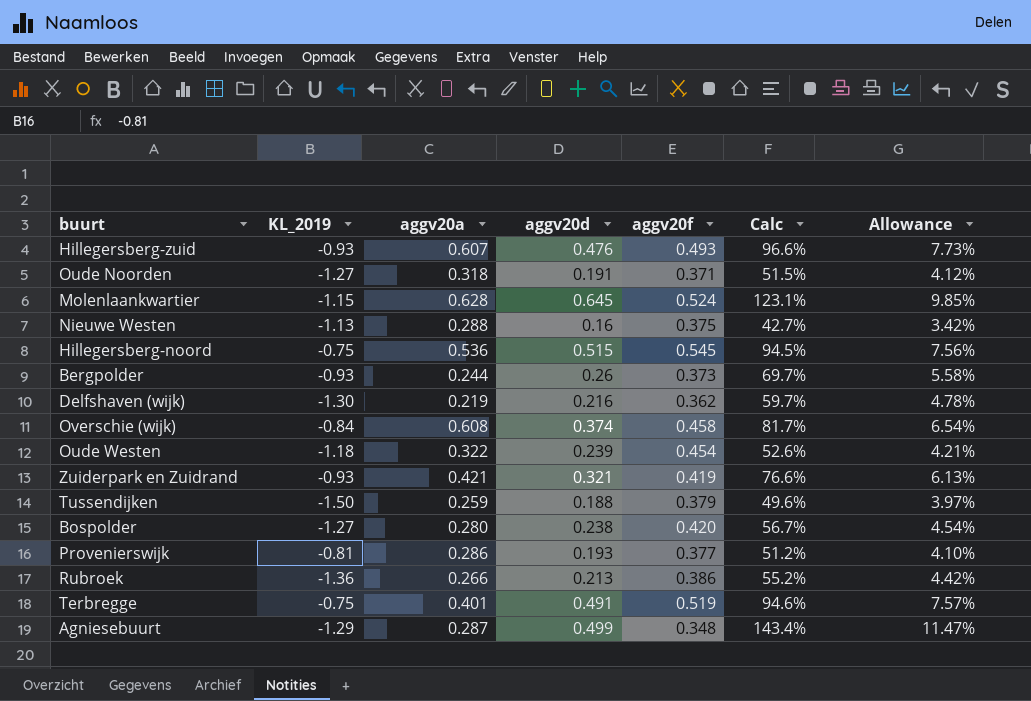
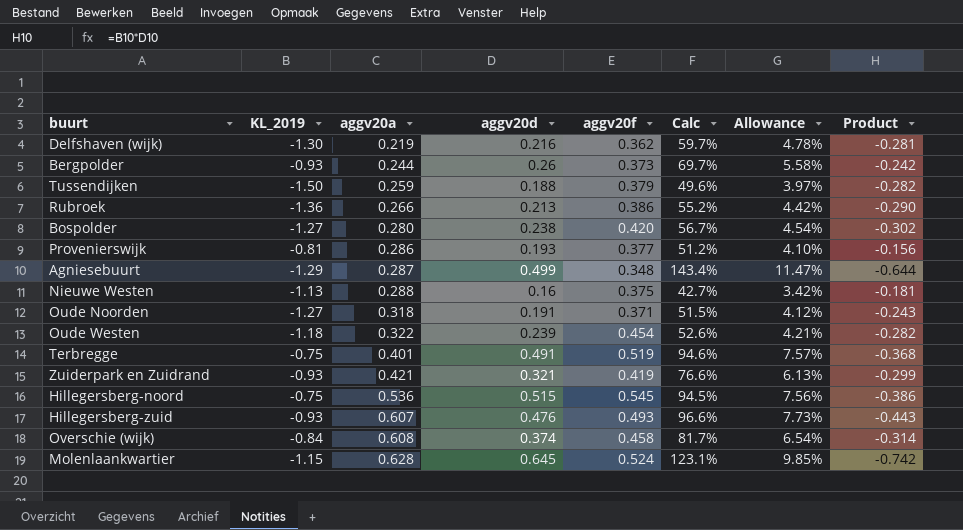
row order: none -> aggv20a ascending
column Product | formula: none -> [KL_2019] * [aggv20d]

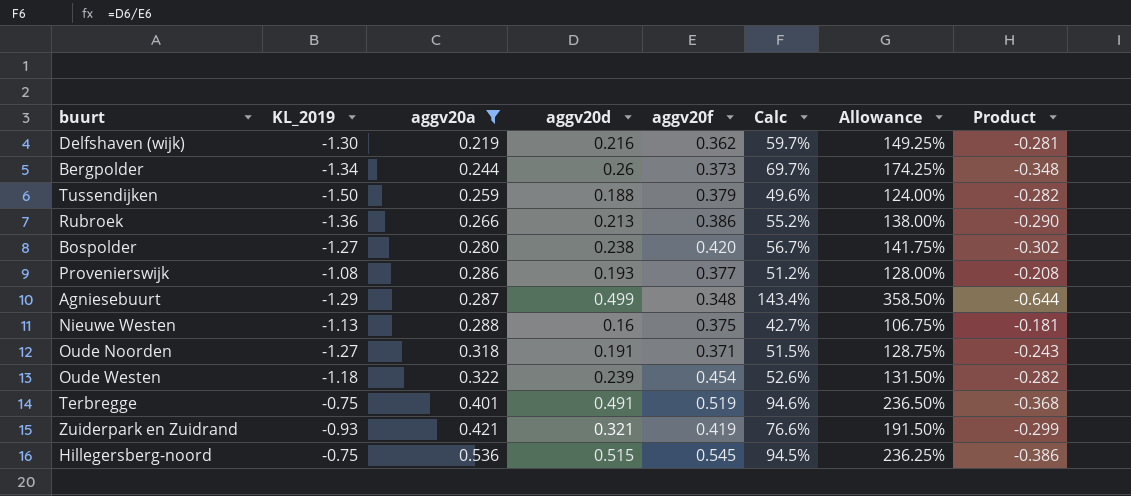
filter: none -> aggv20a <= 0.536
column Allowance | formula: [Calc] * 0.08 -> [Calc] * 2.5
Bergpolder | KL_2019: -0.93 -> -1.34
Bergpolder | Product: -0.242 -> -0.348
Provenierswijk | KL_2019: -0.81 -> -1.08
Provenierswijk | Product: -0.156 -> -0.208

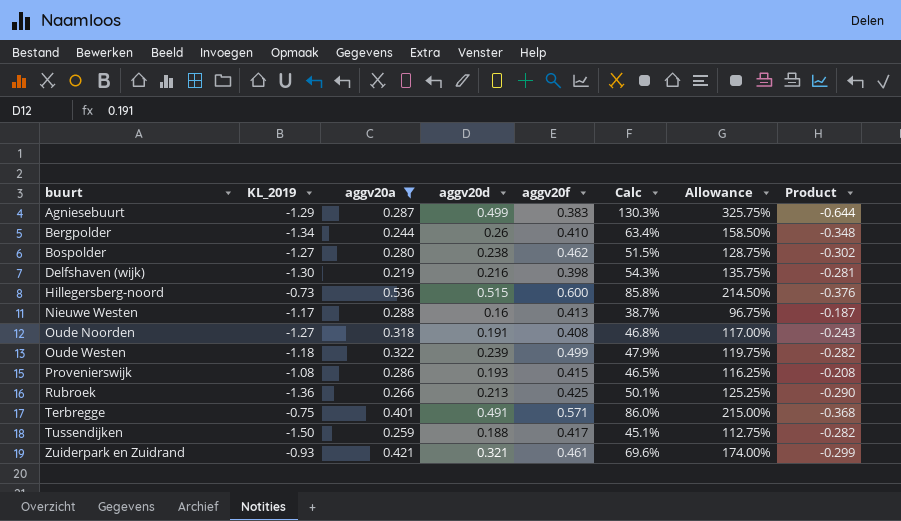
row order: aggv20a ascending -> buurt ascending
Agniesebuurt | aggv20f: 0.348 -> 0.383
Agniesebuurt | Calc: 143.4% -> 130.3%
Agniesebuurt | Allowance: 358.50% -> 325.75%
Bergpolder | aggv20f: 0.373 -> 0.410
Bergpolder | Calc: 69.7% -> 63.4%
Bergpolder | Allowance: 174.25% -> 158.50%
Bospolder | aggv20f: 0.420 -> 0.462
Bospolder | Calc: 56.7% -> 51.5%
Bospolder | Allowance: 141.75% -> 128.75%
Delfshaven (wijk) | aggv20f: 0.362 -> 0.398
Delfshaven (wijk) | Calc: 59.7% -> 54.3%
Delfshaven (wijk) | Allowance: 149.25% -> 135.75%
Hillegersberg-noord | KL_2019: -0.75 -> -0.73
Hillegersberg-noord | aggv20f: 0.545 -> 0.600
Hillegersberg-noord | Calc: 94.5% -> 85.8%
Hillegersberg-noord | Allowance: 236.25% -> 214.50%
Hillegersberg-noord | Product: -0.386 -> -0.376
Nieuwe Westen | KL_2019: -1.13 -> -1.17
Nieuwe Westen | aggv20f: 0.375 -> 0.413
Nieuwe Westen | Calc: 42.7% -> 38.7%
Nieuwe Westen | Allowance: 106.75% -> 96.75%
Nieuwe Westen | Product: -0.181 -> -0.187
Oude Noorden | aggv20f: 0.371 -> 0.408
Oude Noorden | Calc: 51.5% -> 46.8%
Oude Noorden | Allowance: 128.75% -> 117.00%
Oude Westen | aggv20f: 0.454 -> 0.499
Oude Westen | Calc: 52.6% -> 47.9%
Oude Westen | Allowance: 131.50% -> 119.75%
Provenierswijk | aggv20f: 0.377 -> 0.415
Provenierswijk | Calc: 51.2% -> 46.5%
Provenierswijk | Allowance: 128.00% -> 116.25%
Rubroek | aggv20f: 0.386 -> 0.425
Rubroek | Calc: 55.2% -> 50.1%
Rubroek | Allowance: 138.00% -> 125.25%
Terbregge | aggv20f: 0.519 -> 0.571
Terbregge | Calc: 94.6% -> 86.0%
Terbregge | Allowance: 236.50% -> 215.00%
Tussendijken | aggv20f: 0.379 -> 0.417
Tussendijken | Calc: 49.6% -> 45.1%
Tussendijken | Allowance: 124.00% -> 112.75%
Zuiderpark en Zuidrand | aggv20f: 0.419 -> 0.461
Zuiderpark en Zuidrand | Calc: 76.6% -> 69.6%
Zuiderpark en Zuidrand | Allowance: 191.50% -> 174.00%

